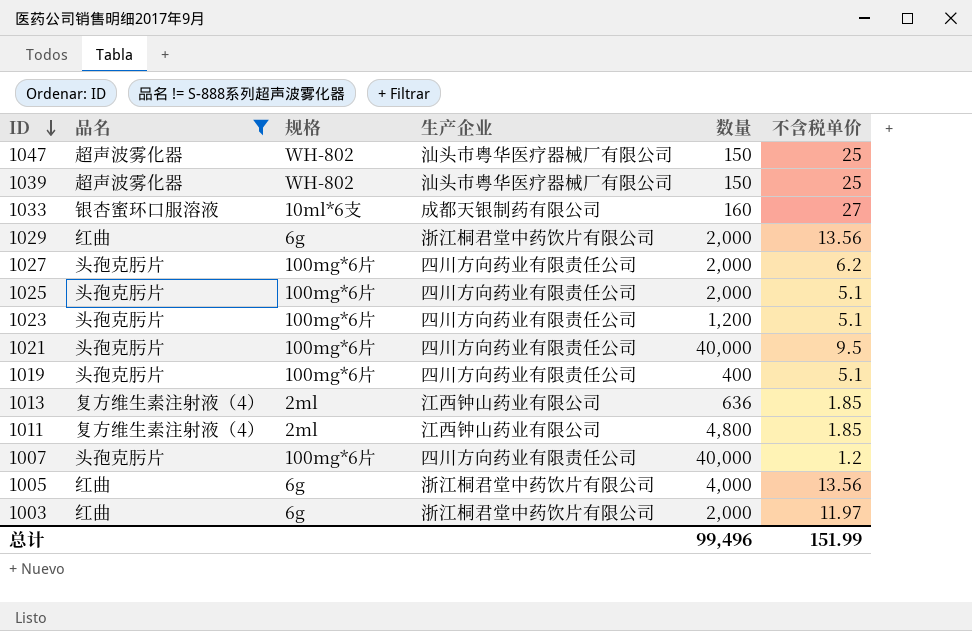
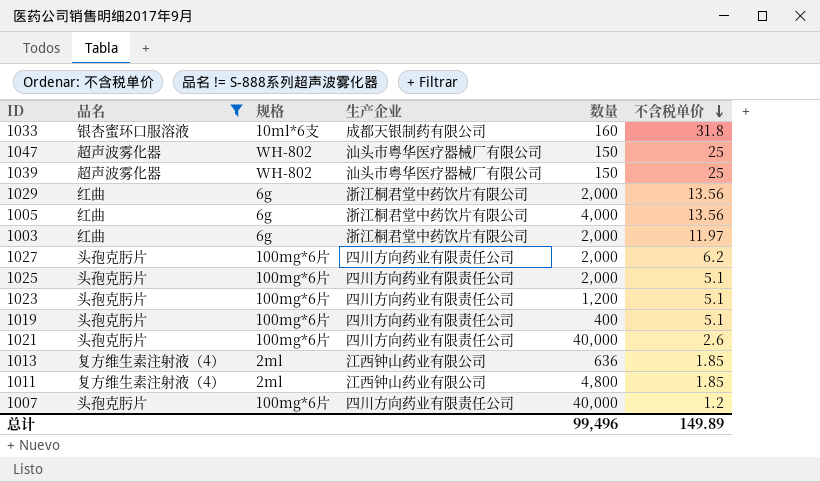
row order: ID descending -> 不含税单价 descending
1033 | 不含税单价: 27 -> 31.8
1021 | 不含税单价: 9.5 -> 2.6
总计 | 不含税单价: 151.99 -> 149.89

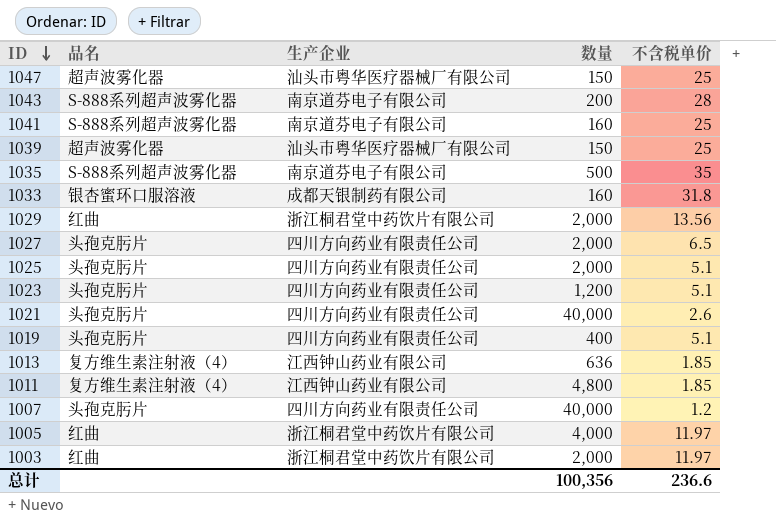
filter: 品名 != S-888系列超声波雾化器 -> none
row order: 不含税单价 descending -> ID descending
column 规格 | position: 3 -> none
1027 | 不含税单价: 6.2 -> 6.5
1005 | 不含税单价: 13.56 -> 11.97
总计 | 数量: 99,496 -> 100,356
总计 | 不含税单价: 149.89 -> 236.6

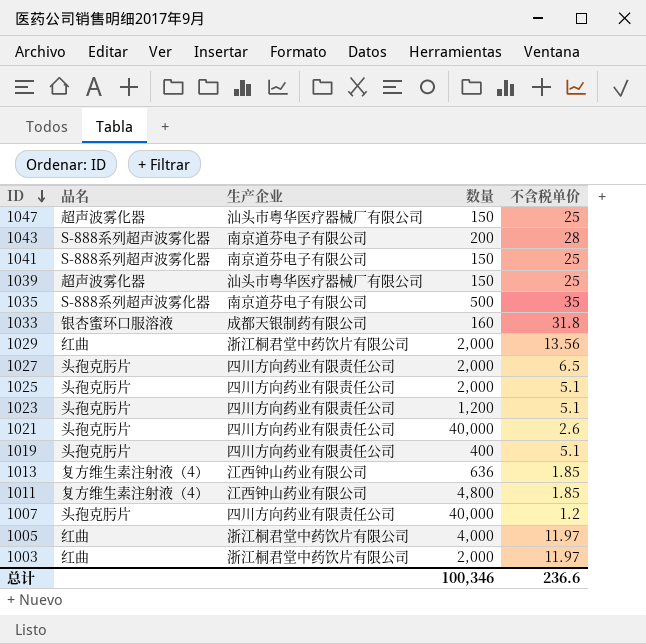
1041 | 数量: 160 -> 150
总计 | 数量: 100,356 -> 100,346

